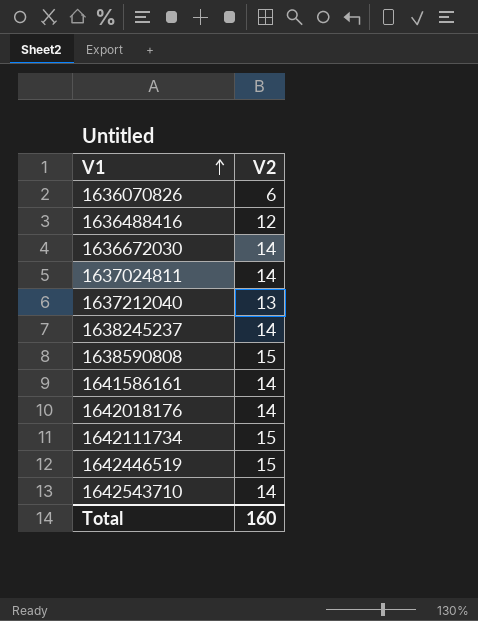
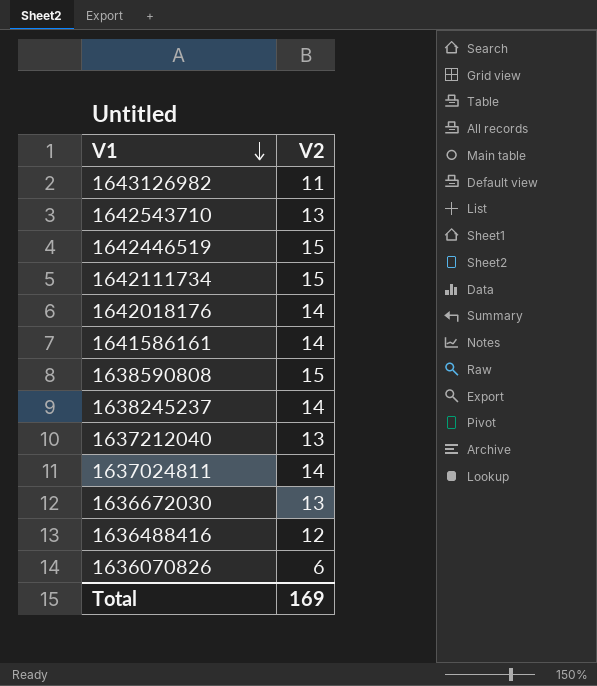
row order: V1 ascending -> V1 descending
row 1643126982: none -> 11
1642543710 | V2: 14 -> 13
1636672030 | V2: 14 -> 13
Total | V2: 160 -> 169

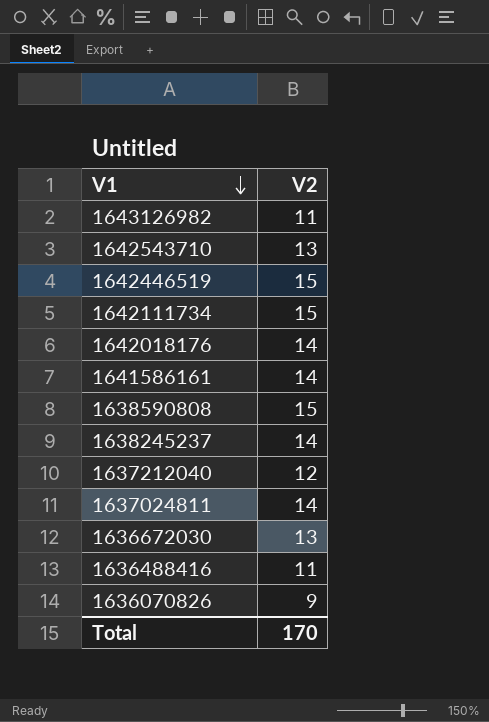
1637212040 | V2: 13 -> 12
1636488416 | V2: 12 -> 11
1636070826 | V2: 6 -> 9
Total | V2: 169 -> 170

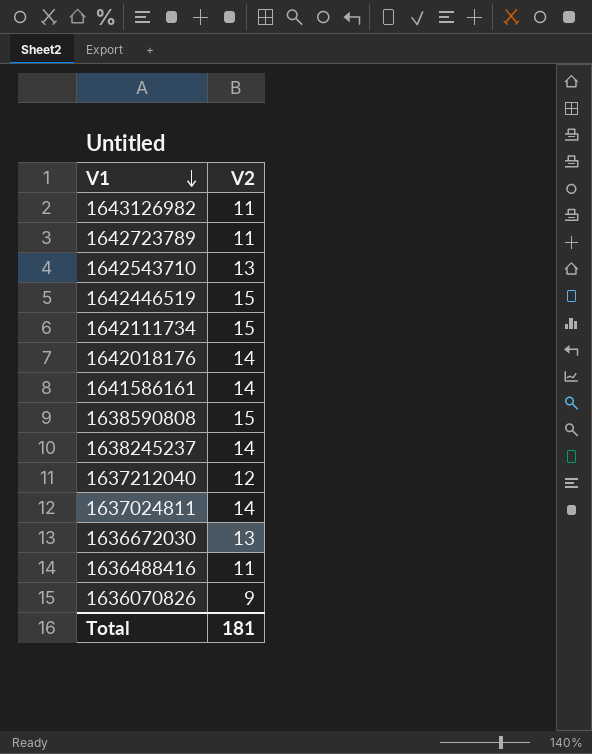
row 1642723789: none -> 11
Total | V2: 170 -> 181

